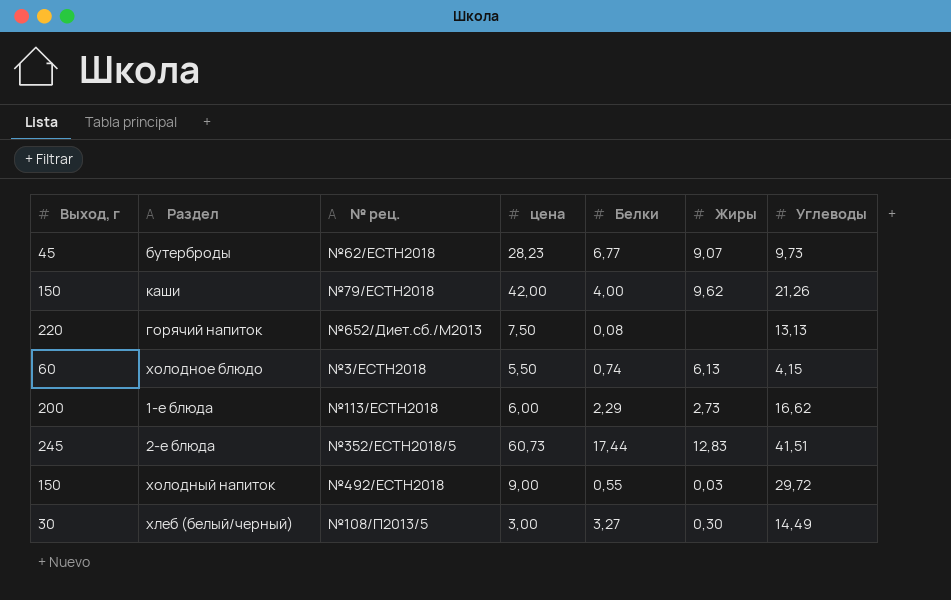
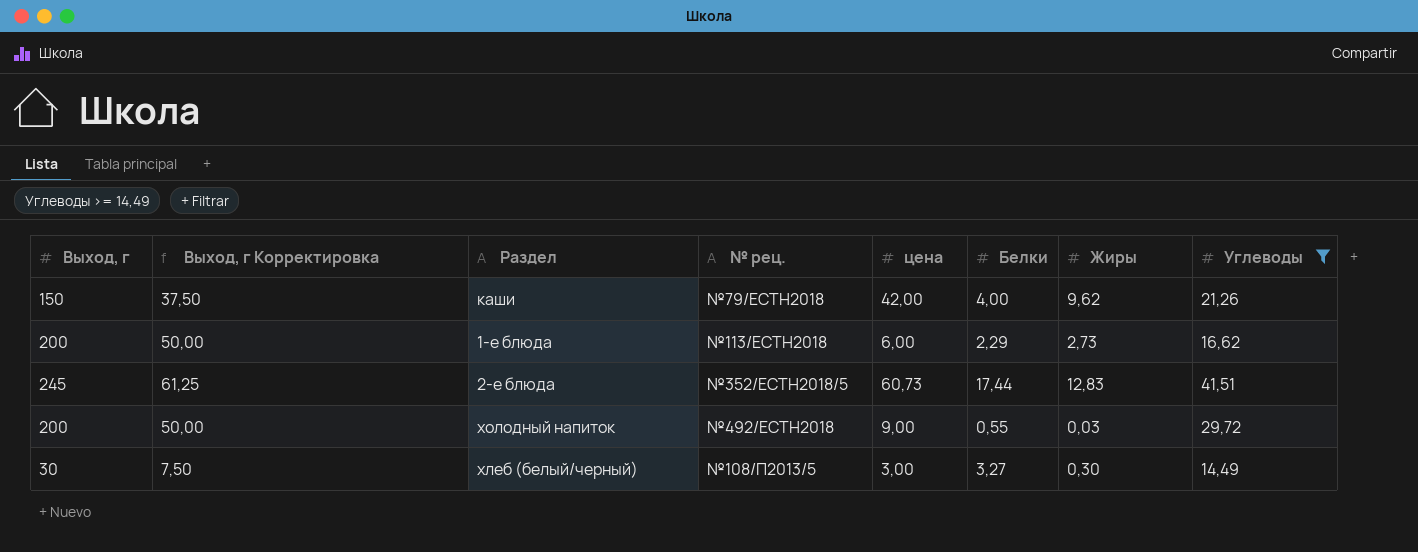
filter: none -> Углеводы >= 14,49
column Выход, г Корректировка | formula: none -> [Выход, г] * 0,25
холодный напиток | Выход, г: 150 -> 200

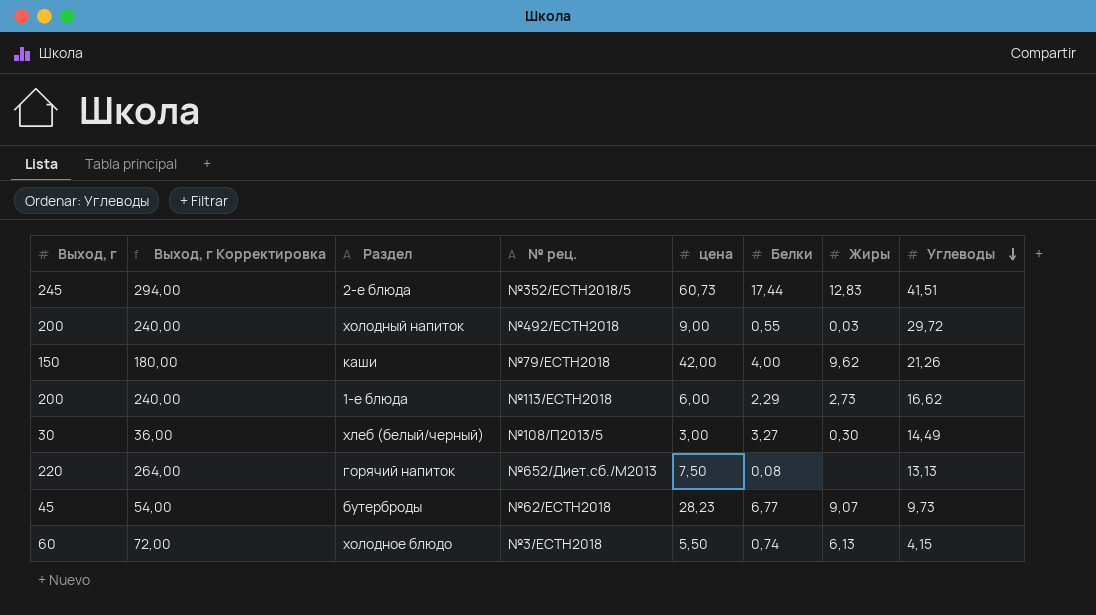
filter: Углеводы >= 14,49 -> none
row order: none -> Углеводы descending
column Выход, г Корректировка | formula: [Выход, г] * 0,25 -> [Выход, г] * 1,2

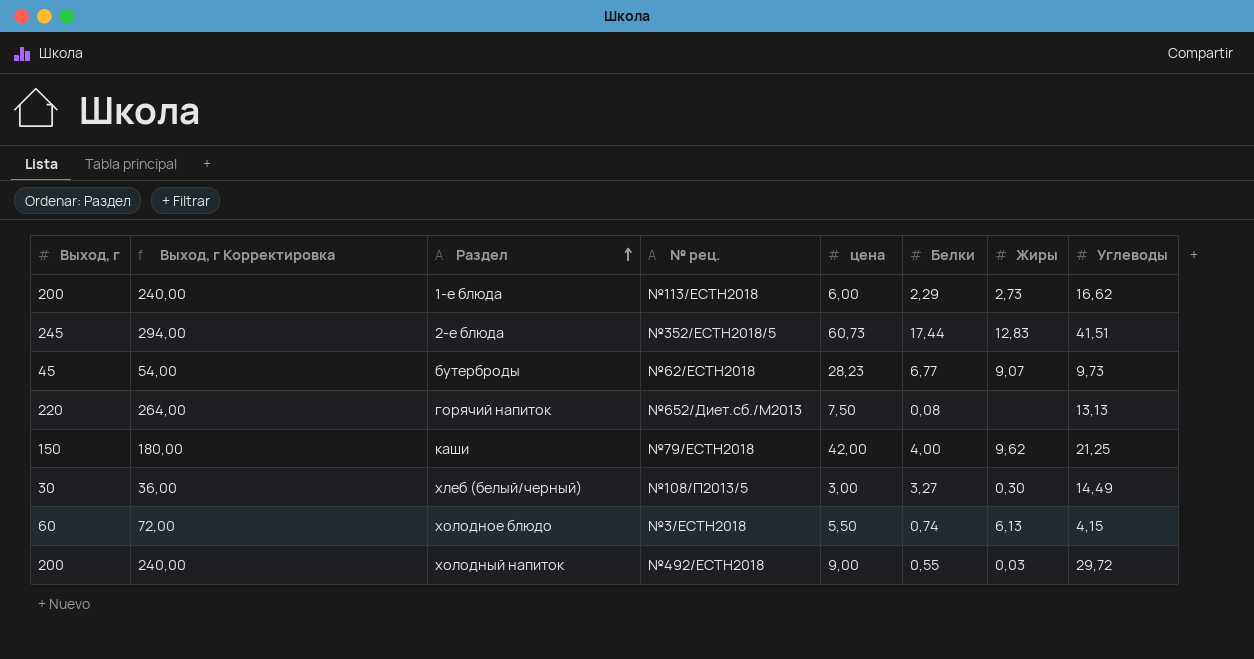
row order: Углеводы descending -> Раздел ascending
каши | Углеводы: 21,26 -> 21,25

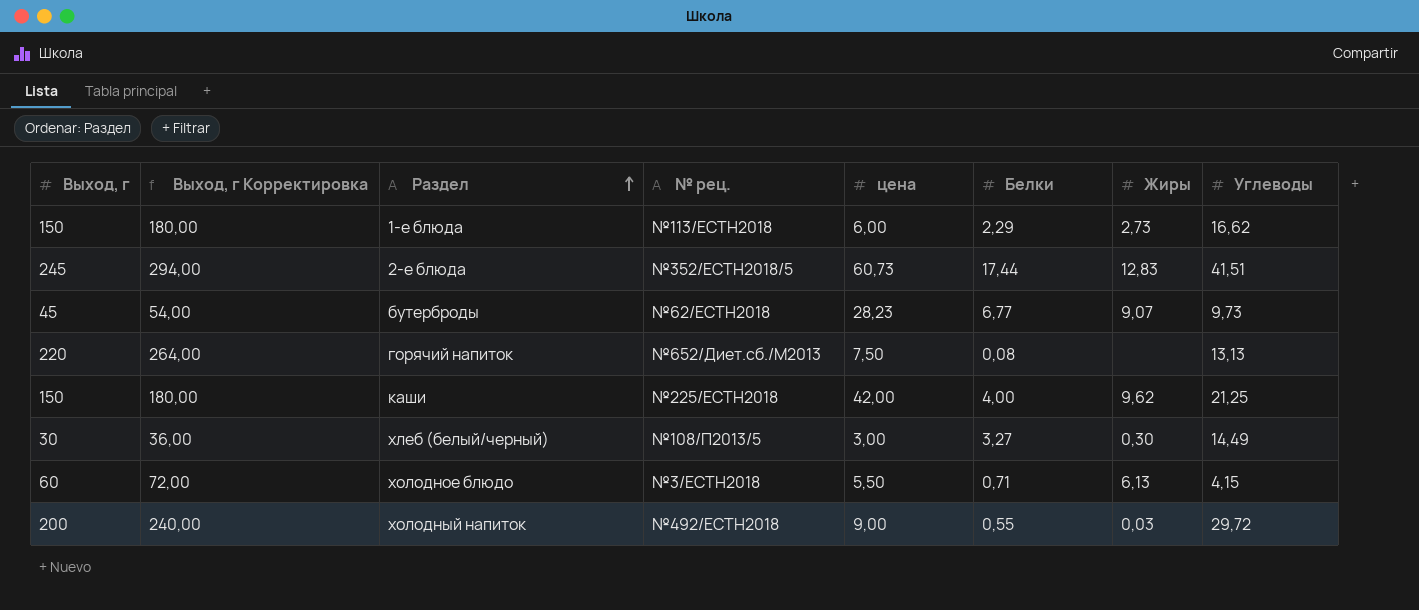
1-е блюда | Выход, г: 200 -> 150
1-е блюда | Выход, г Корректировка: 240,00 -> 180,00
каши | № рец.: №79/ЕСТН2018 -> №225/ЕСТН2018
холодное блюдо | Белки: 0,74 -> 0,71

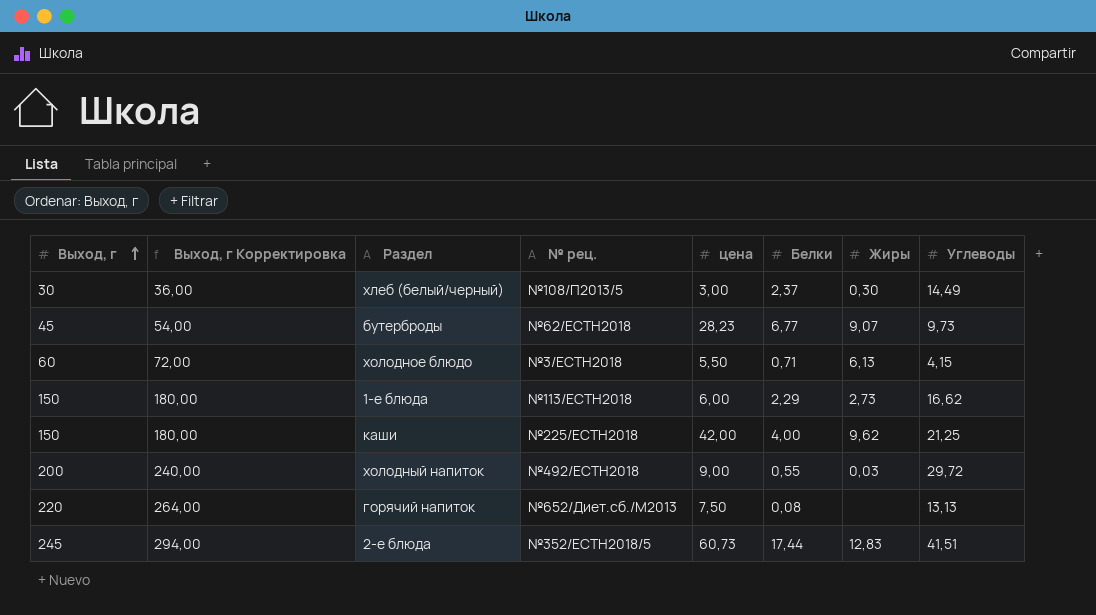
row order: Раздел ascending -> Выход, г ascending
хлеб (белый/черный) | Белки: 3,27 -> 2,37

